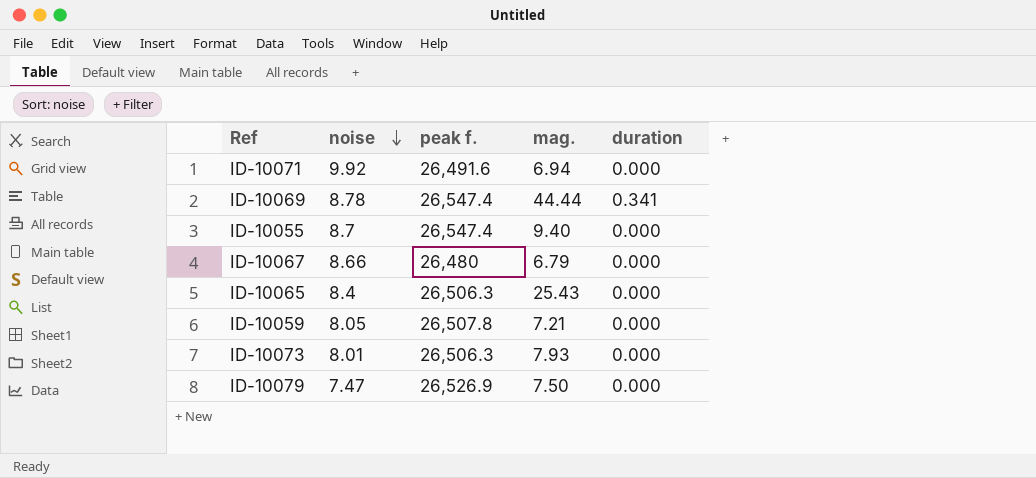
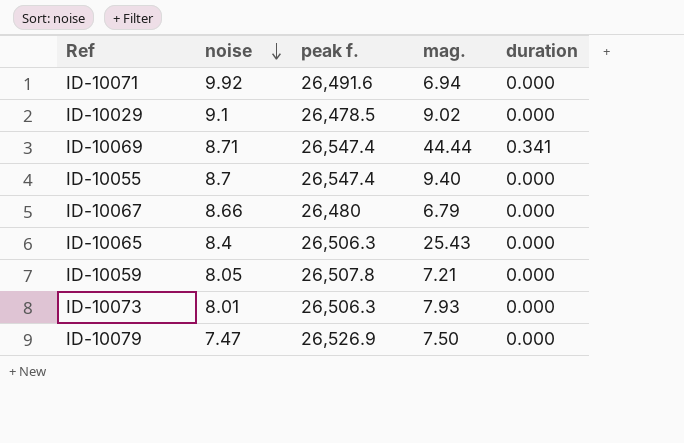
row ID-10029: none -> 9.1 | 26,478.5 | 9.02 | 0.000
ID-10069 | noise: 8.78 -> 8.71

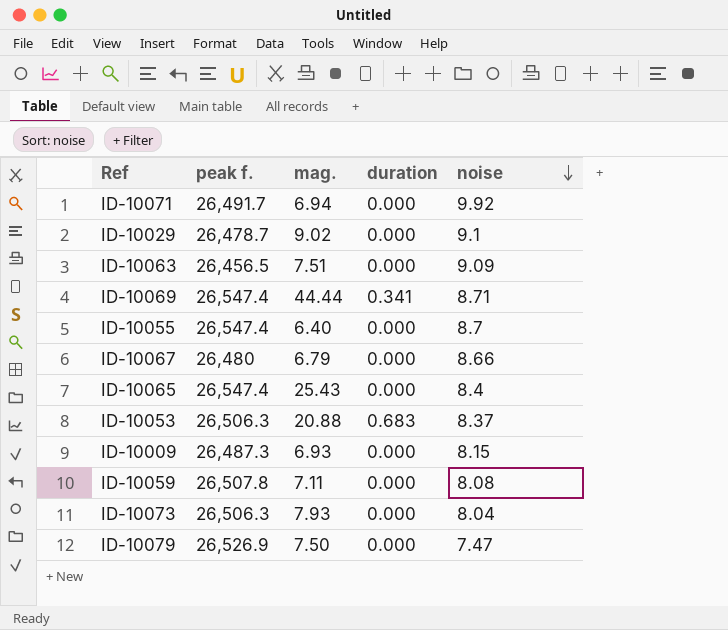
column noise | position: 2 -> 5
ID-10071 | peak f.: 26,491.6 -> 26,491.7
ID-10029 | peak f.: 26,478.5 -> 26,478.7
row ID-10063: none -> 26,456.5 | 7.51 | 0.000 | 9.09
ID-10055 | mag.: 9.40 -> 6.40
ID-10065 | peak f.: 26,506.3 -> 26,547.4
row ID-10053: none -> 26,506.3 | 20.88 | 0.683 | 8.37
row ID-10009: none -> 26,487.3 | 6.93 | 0.000 | 8.15
ID-10059 | mag.: 7.21 -> 7.11
ID-10059 | noise: 8.05 -> 8.08
ID-10073 | noise: 8.01 -> 8.04

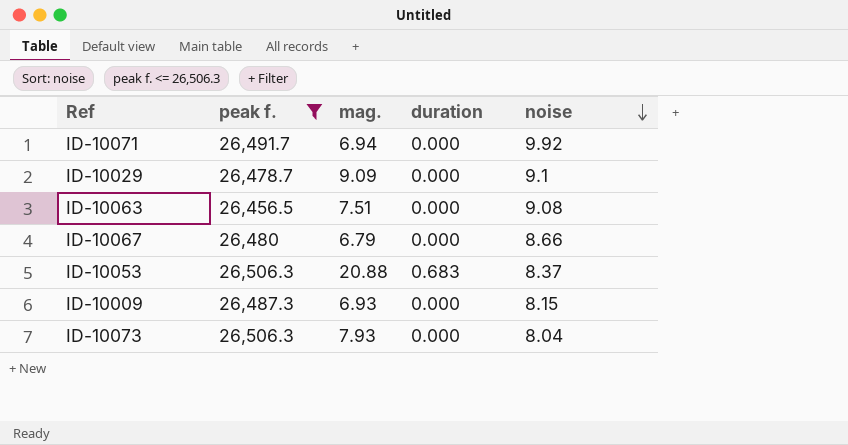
filter: none -> peak f. <= 26,506.3
ID-10029 | mag.: 9.02 -> 9.09
ID-10063 | noise: 9.09 -> 9.08

